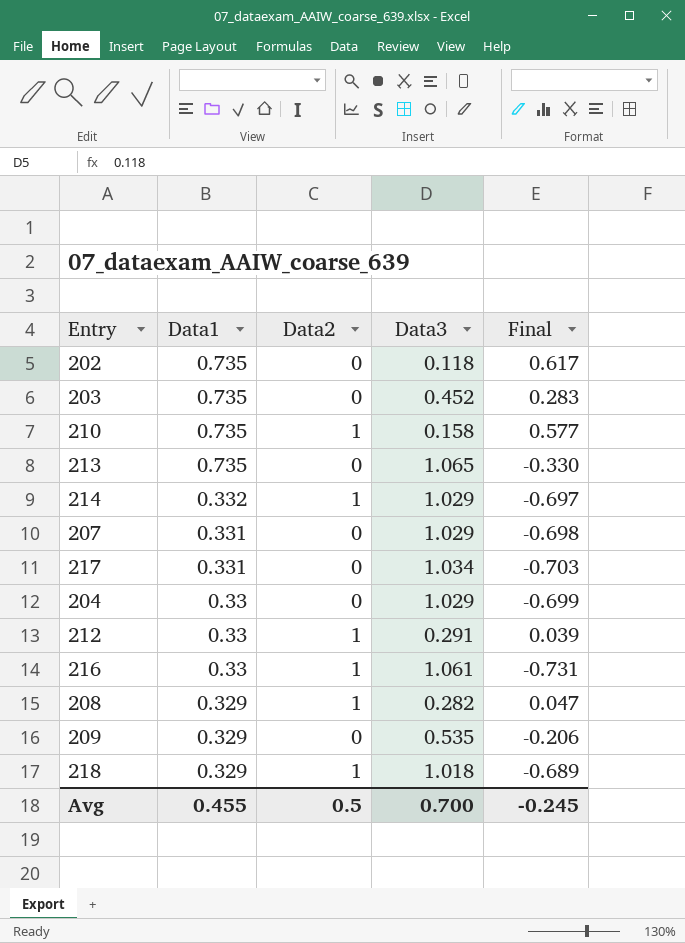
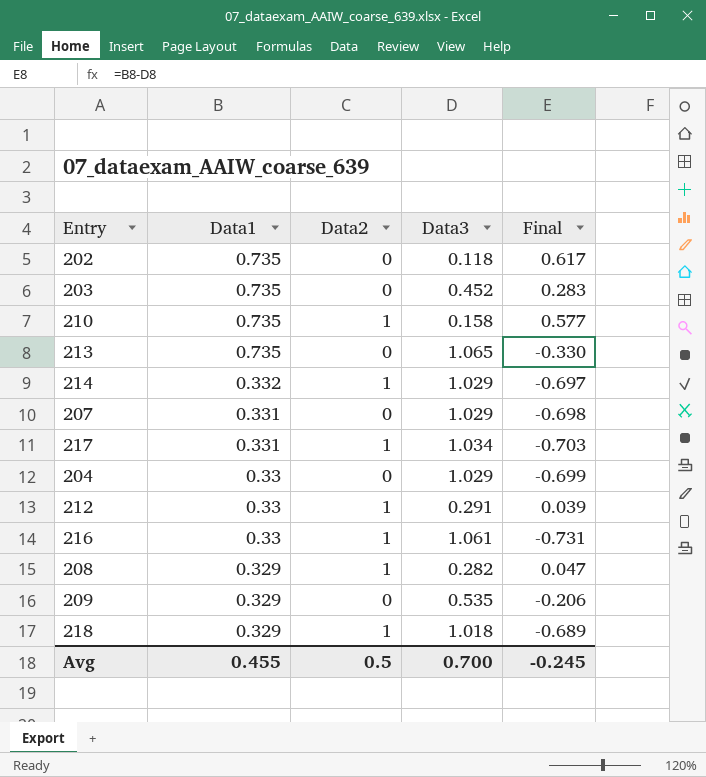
217 | Data2: 0 -> 1

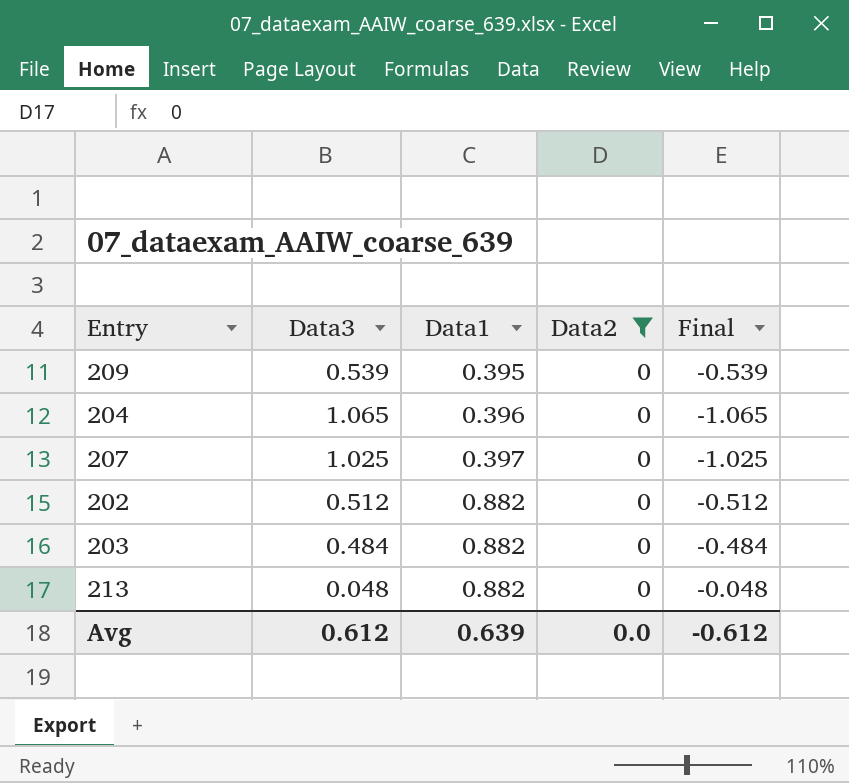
filter: none -> Data2 = 0
row order: Data1 descending -> Data1 ascending
column Data3 | position: 4 -> 2
column Final | formula: [Data1] - [Data3] -> [Data2] - [Data3]
209 | Data3: 0.535 -> 0.539
209 | Data1: 0.329 -> 0.395
204 | Data3: 1.029 -> 1.065
204 | Data1: 0.33 -> 0.396
207 | Data3: 1.029 -> 1.025
207 | Data1: 0.331 -> 0.397
202 | Data3: 0.118 -> 0.512
202 | Data1: 0.735 -> 0.882
203 | Data3: 0.452 -> 0.484
203 | Data1: 0.735 -> 0.882
213 | Data3: 1.065 -> 0.048
213 | Data1: 0.735 -> 0.882
Avg | Data3: 0.700 -> 0.612
Avg | Data1: 0.455 -> 0.639
Avg | Data2: 0.5 -> 0.0
Avg | Final: -0.245 -> -0.612

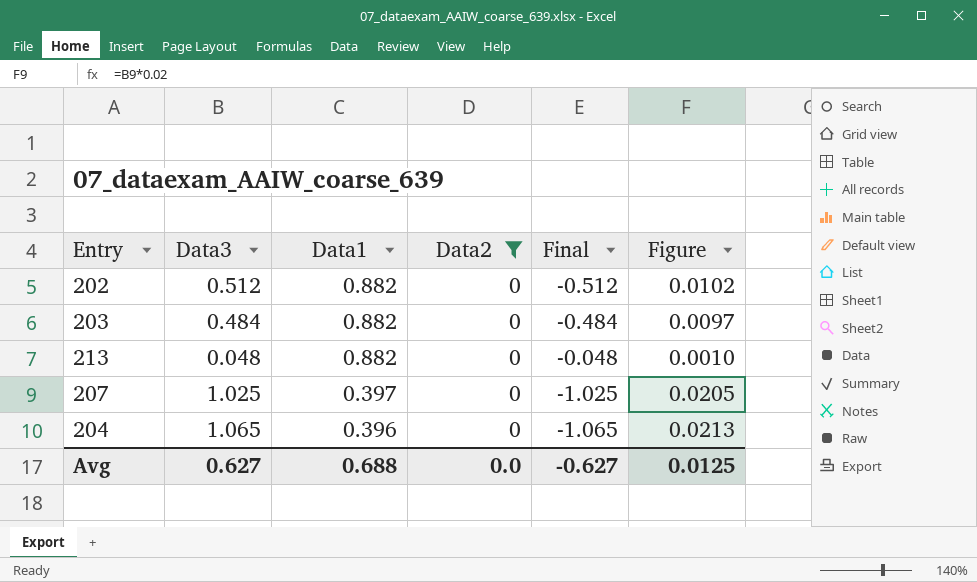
row order: Data1 ascending -> Data1 descending
column Figure | formula: none -> [Data3] * 0.02
row 209: 0.539 | 0.395 | 0 | -0.539 -> none
Avg | Data3: 0.612 -> 0.627
Avg | Data1: 0.639 -> 0.688
Avg | Final: -0.612 -> -0.627

